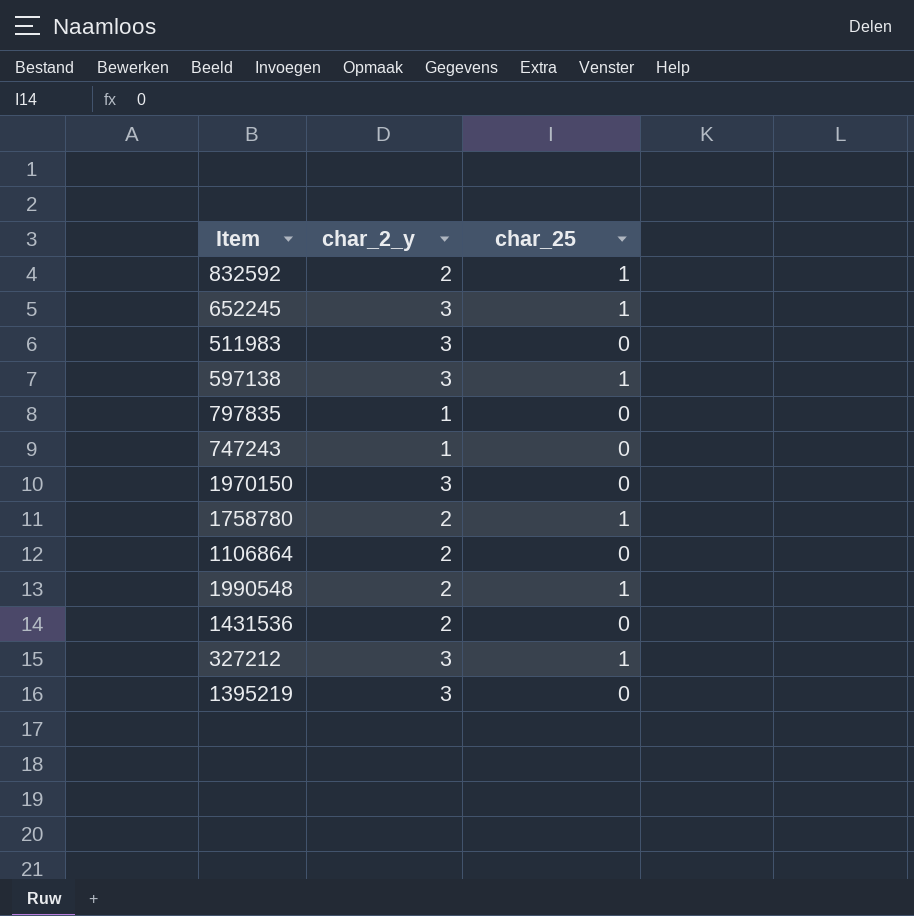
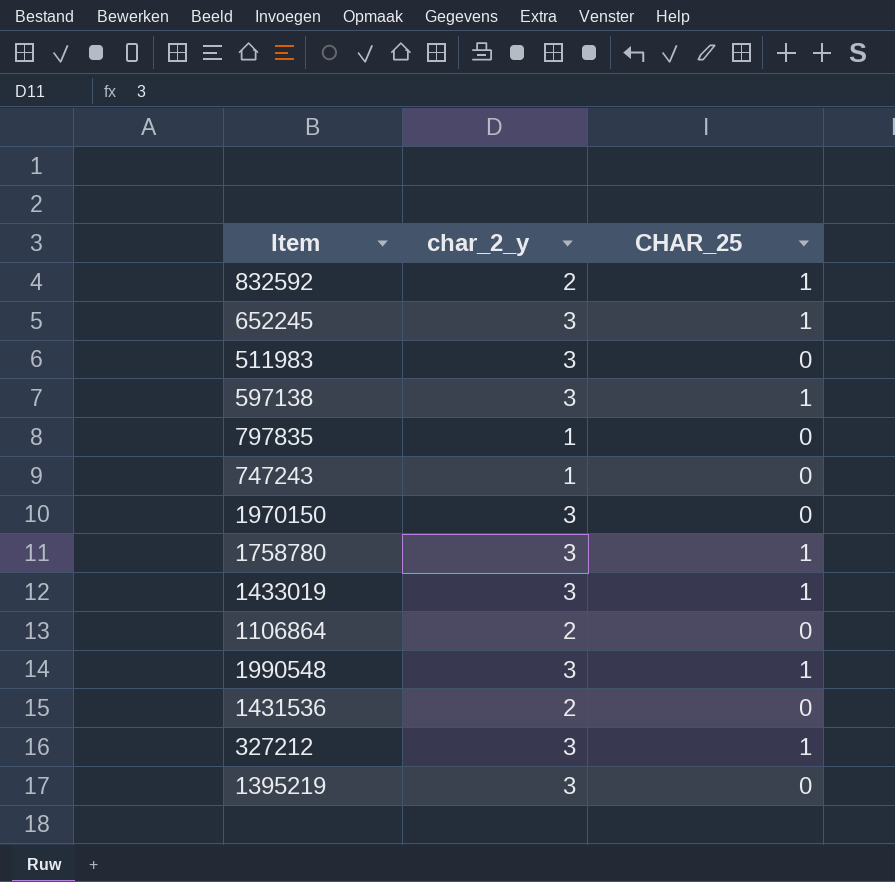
column name: char_25 -> CHAR_25
1758780 | char_2_y: 2 -> 3
row 1433019: none -> 3 | 1
1990548 | char_2_y: 2 -> 3

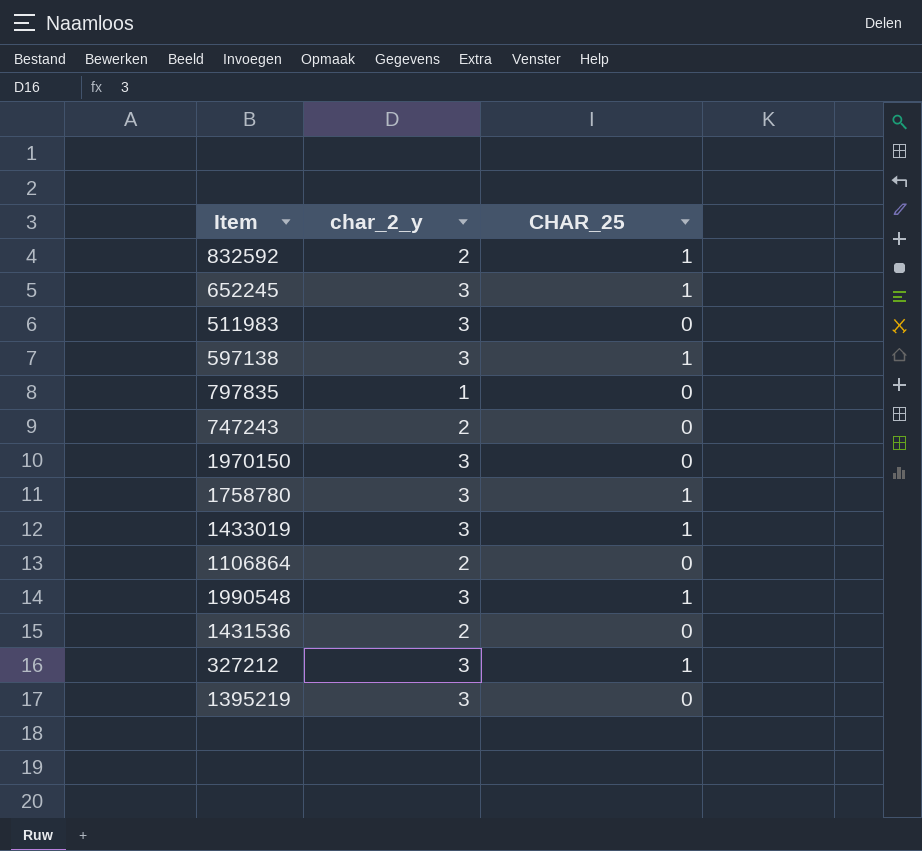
747243 | char_2_y: 1 -> 2

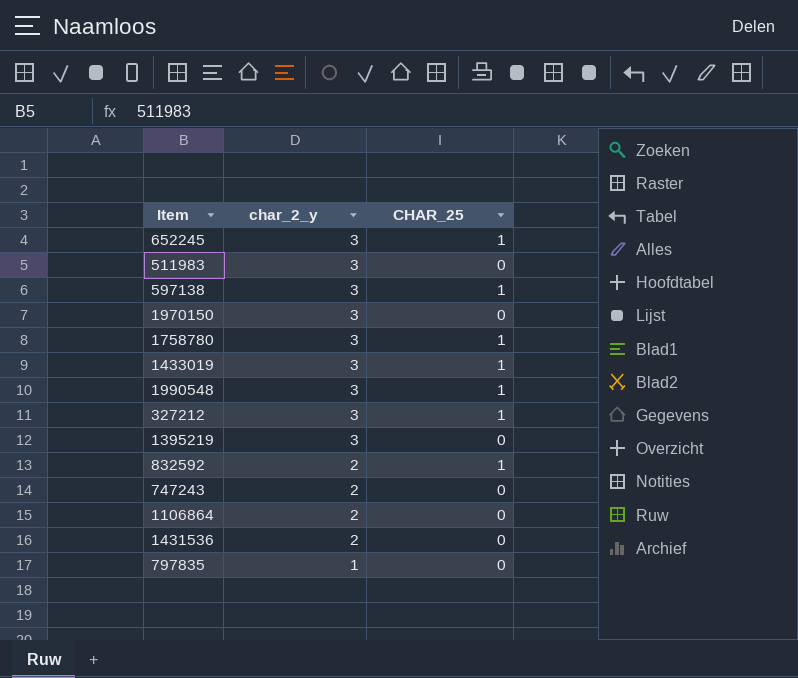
row order: none -> char_2_y descending

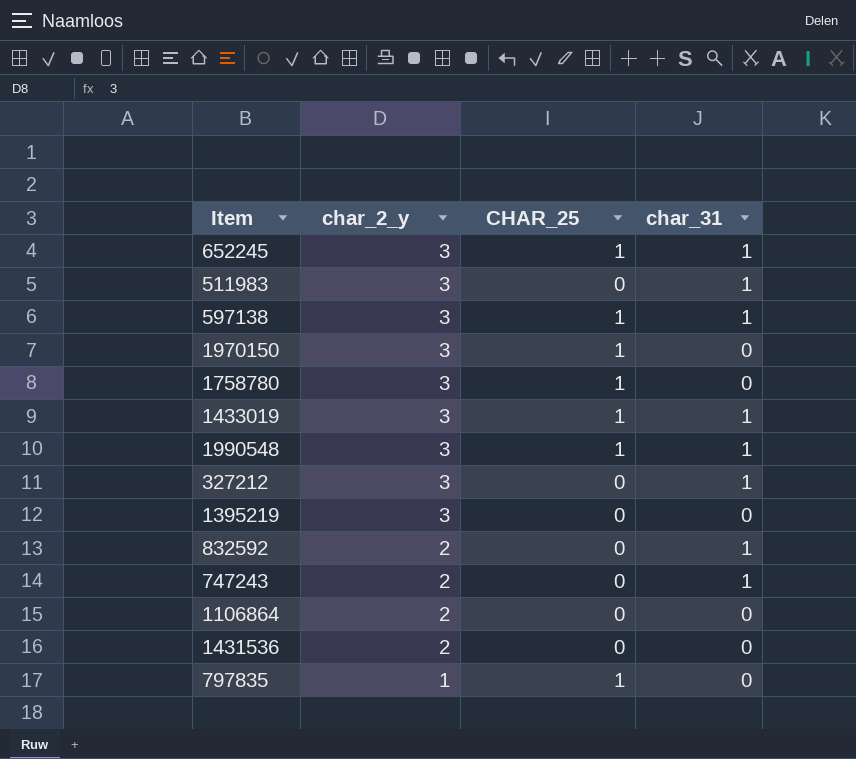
column char_31 | position: none -> 4
1970150 | CHAR_25: 0 -> 1
327212 | CHAR_25: 1 -> 0
832592 | CHAR_25: 1 -> 0
797835 | CHAR_25: 0 -> 1

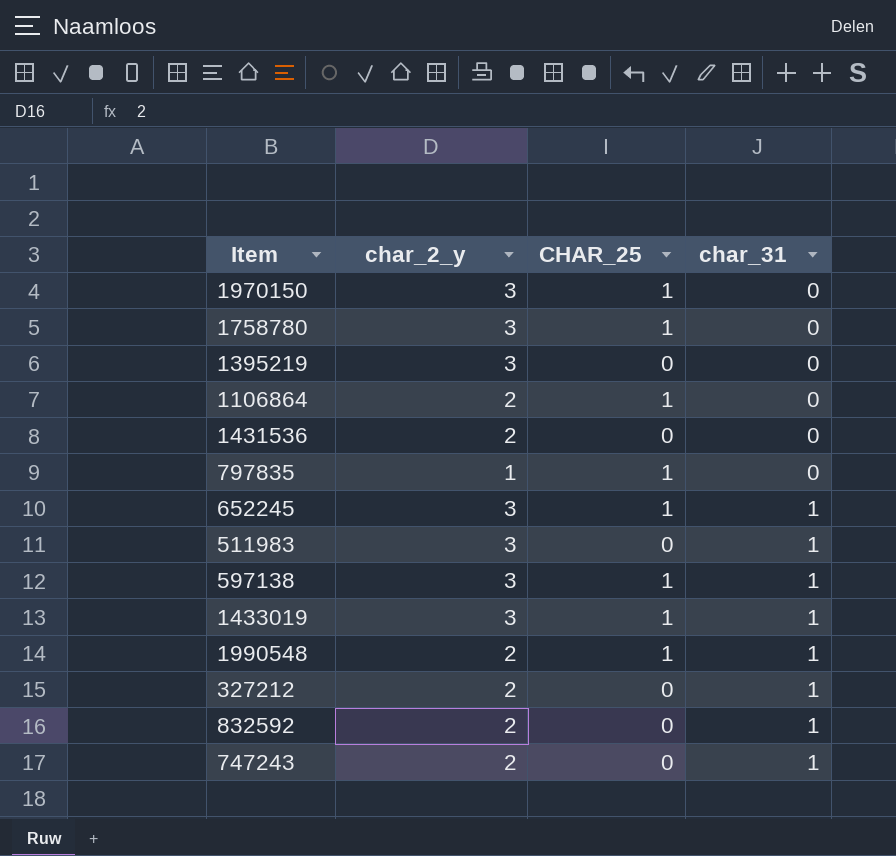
row order: char_2_y descending -> char_31 ascending
1106864 | CHAR_25: 0 -> 1
1990548 | char_2_y: 3 -> 2
327212 | char_2_y: 3 -> 2

